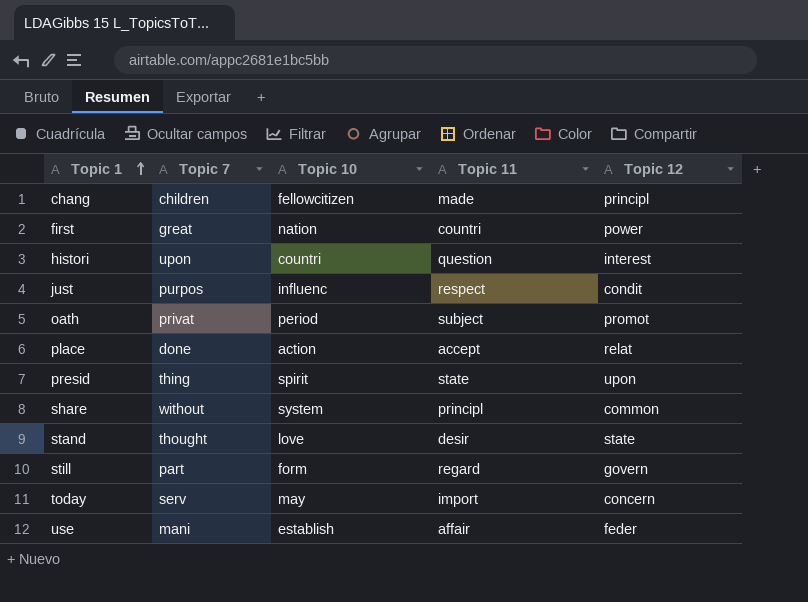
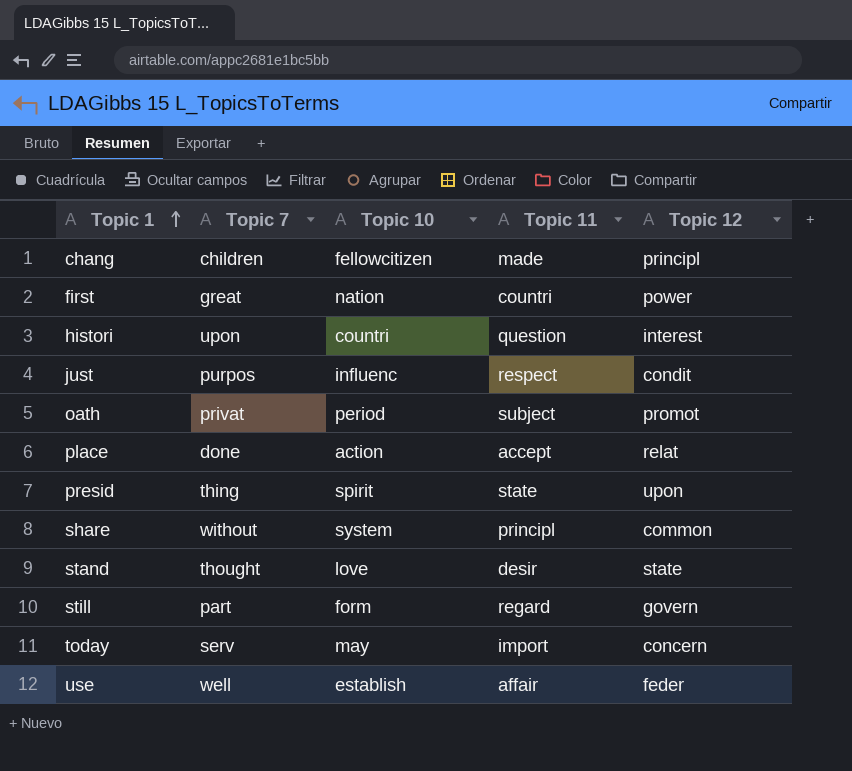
use | Topic 7: mani -> well

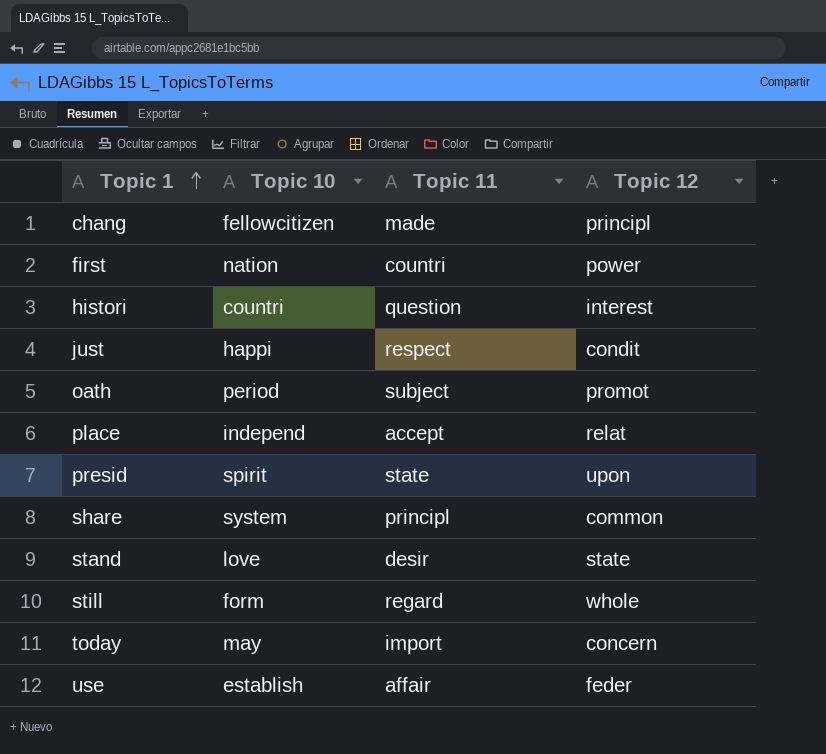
column Topic 7 | position: 2 -> none
just | Topic 10: influenc -> happi
place | Topic 10: action -> independ
still | Topic 12: govern -> whole

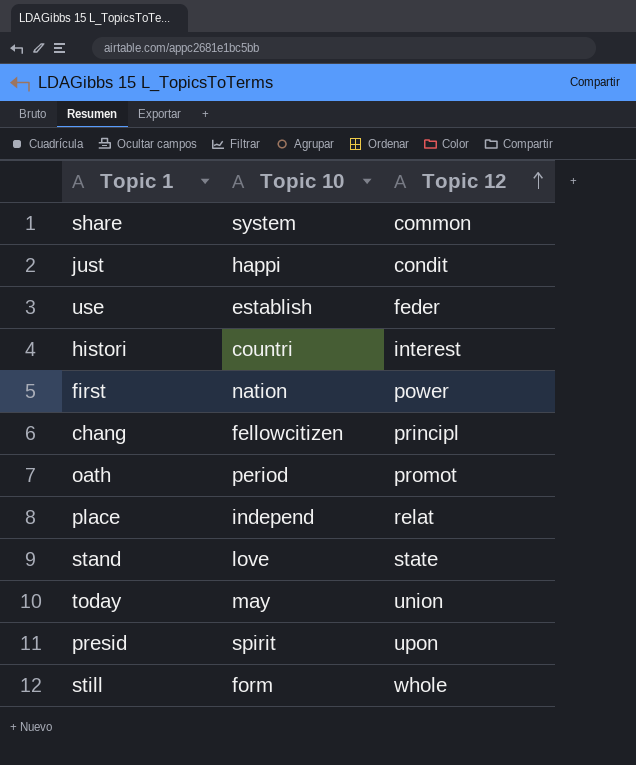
row order: Topic 1 ascending -> Topic 12 ascending
column Topic 11 | position: 3 -> none
today | Topic 12: concern -> union

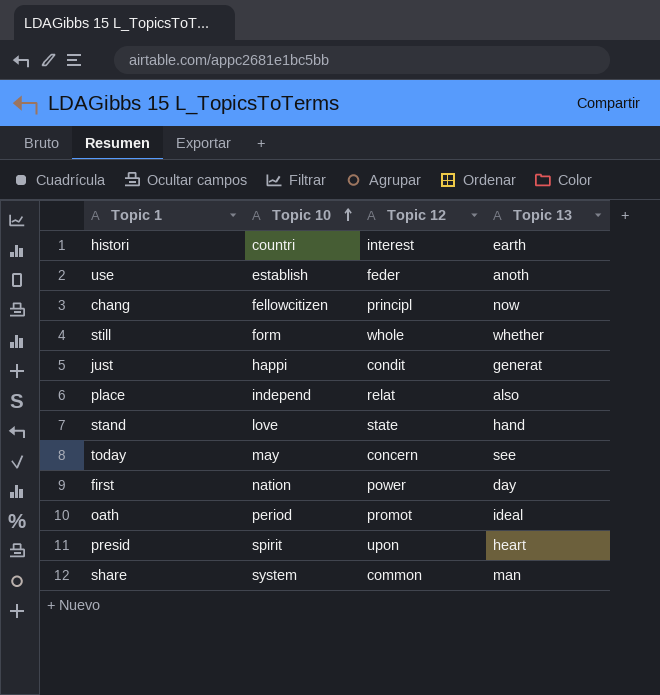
row order: Topic 12 ascending -> Topic 10 ascending
column Topic 13 | position: none -> 4
today | Topic 12: union -> concern

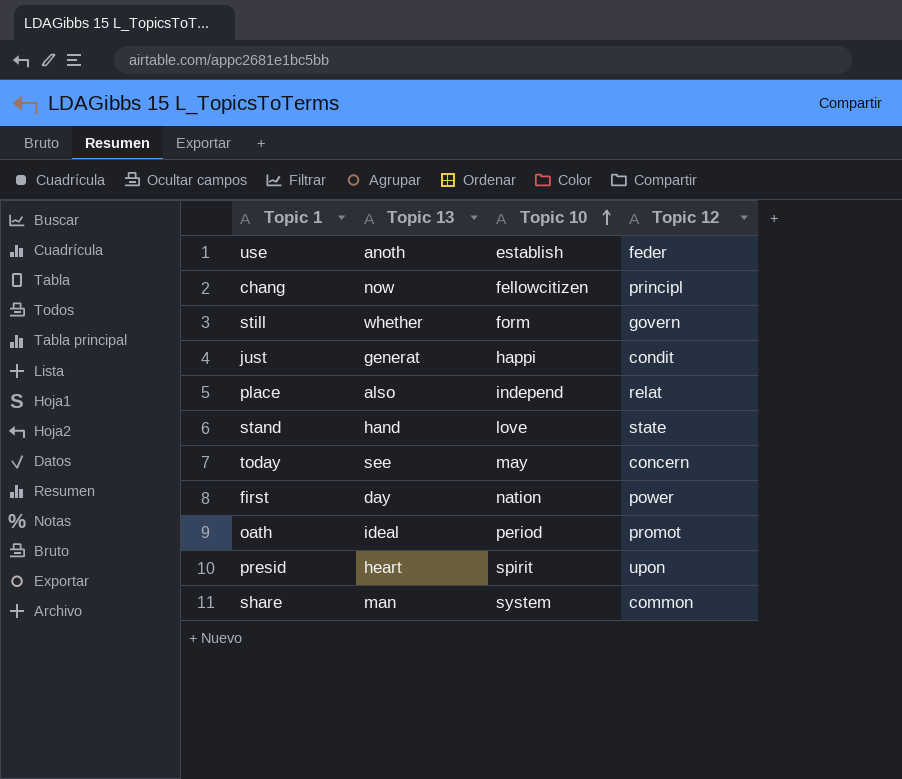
column Topic 13 | position: 4 -> 2
row histori: countri | interest | earth -> none
still | Topic 12: whole -> govern

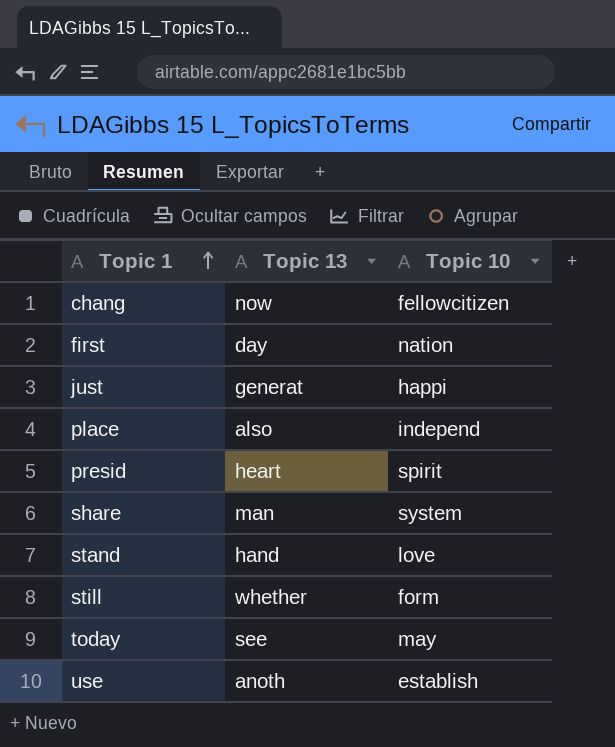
row order: Topic 10 ascending -> Topic 1 ascending
column Topic 12 | position: 4 -> none
row oath: ideal | period | promot -> none

